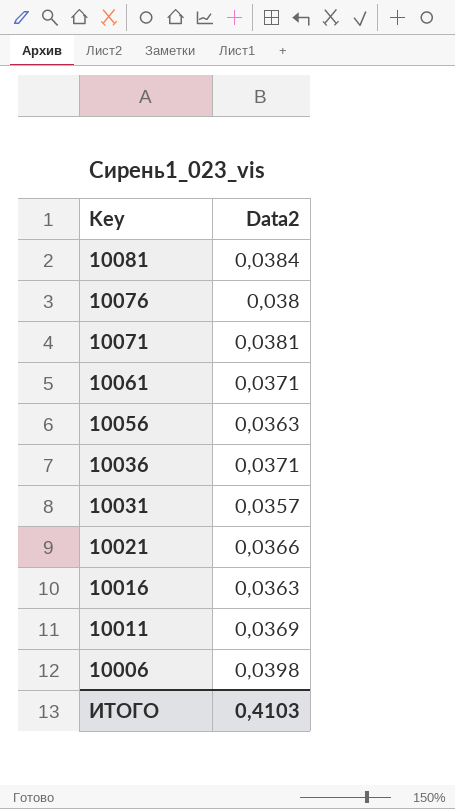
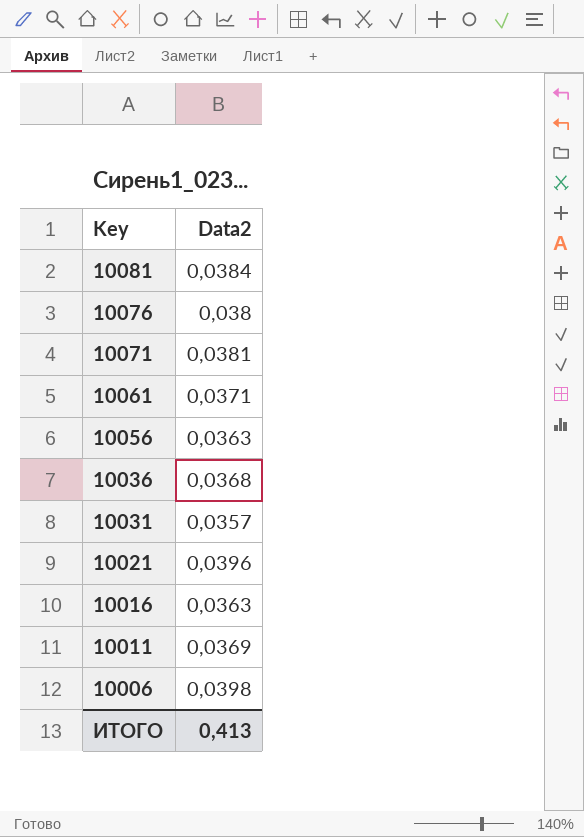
10036 | Data2: 0,0371 -> 0,0368
10021 | Data2: 0,0366 -> 0,0396
ИТОГО | Data2: 0,4103 -> 0,413

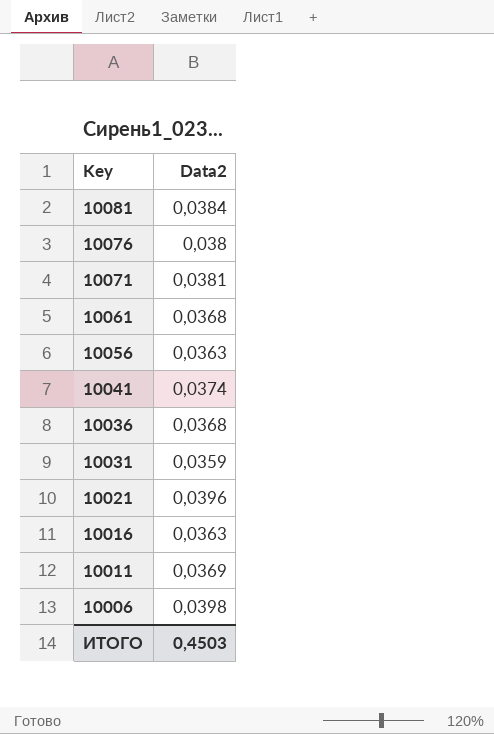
10061 | Data2: 0,0371 -> 0,0368
row 10041: none -> 0,0374
10031 | Data2: 0,0357 -> 0,0359
ИТОГО | Data2: 0,413 -> 0,4503

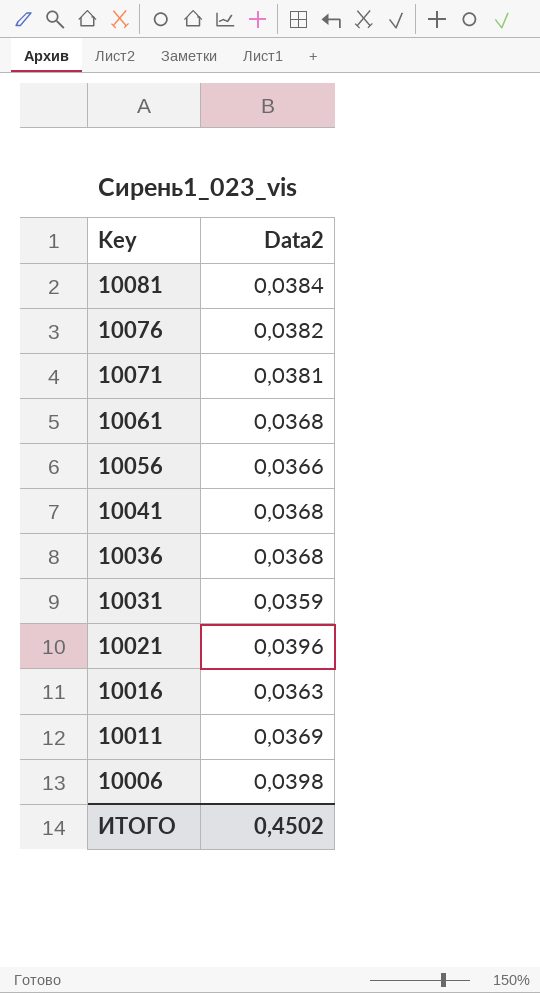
10076 | Data2: 0,038 -> 0,0382
10056 | Data2: 0,0363 -> 0,0366
10041 | Data2: 0,0374 -> 0,0368
ИТОГО | Data2: 0,4503 -> 0,4502

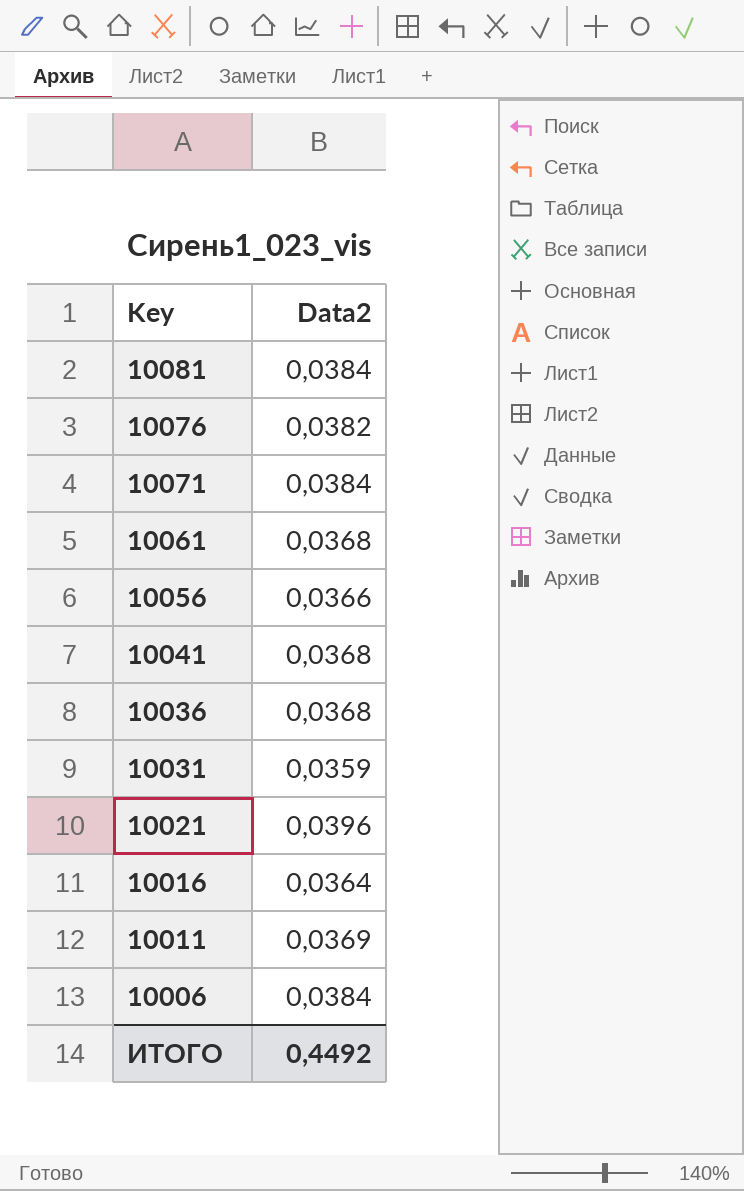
10071 | Data2: 0,0381 -> 0,0384
10016 | Data2: 0,0363 -> 0,0364
10006 | Data2: 0,0398 -> 0,0384
ИТОГО | Data2: 0,4502 -> 0,4492

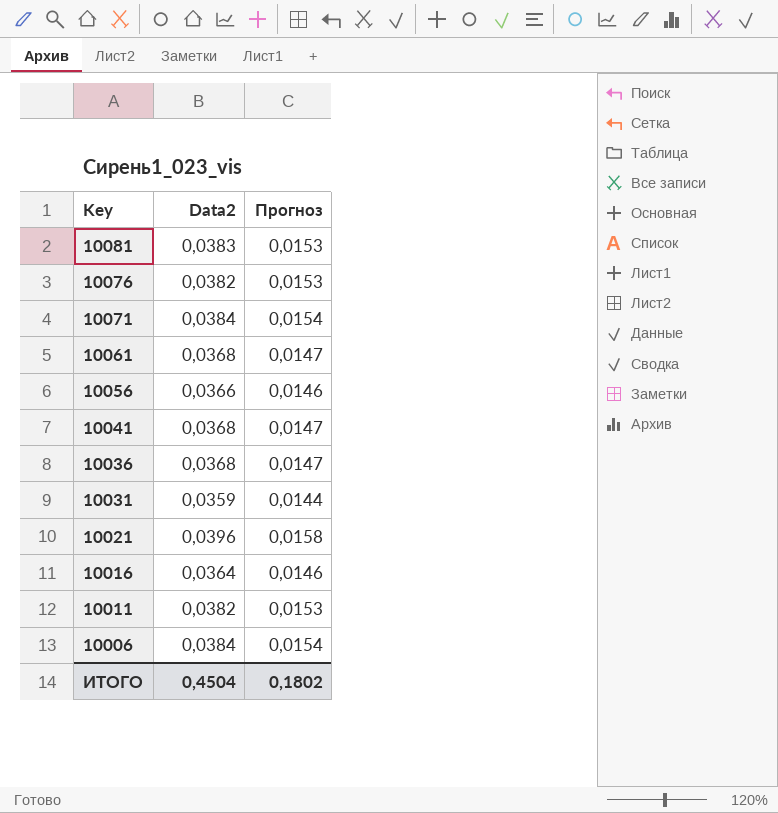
column Прогноз | formula: none -> [Data2] * 0,4
10081 | Data2: 0,0384 -> 0,0383
10011 | Data2: 0,0369 -> 0,0382
ИТОГО | Data2: 0,4492 -> 0,4504

